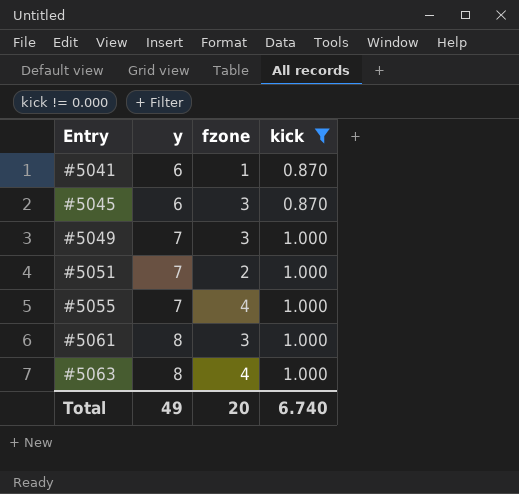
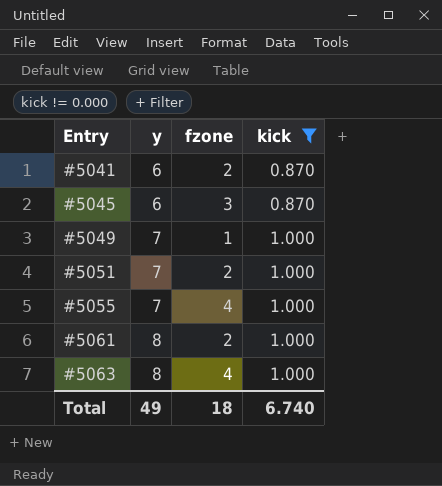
#5041 | fzone: 1 -> 2
#5049 | fzone: 3 -> 1
#5061 | fzone: 3 -> 2
Total | fzone: 20 -> 18

